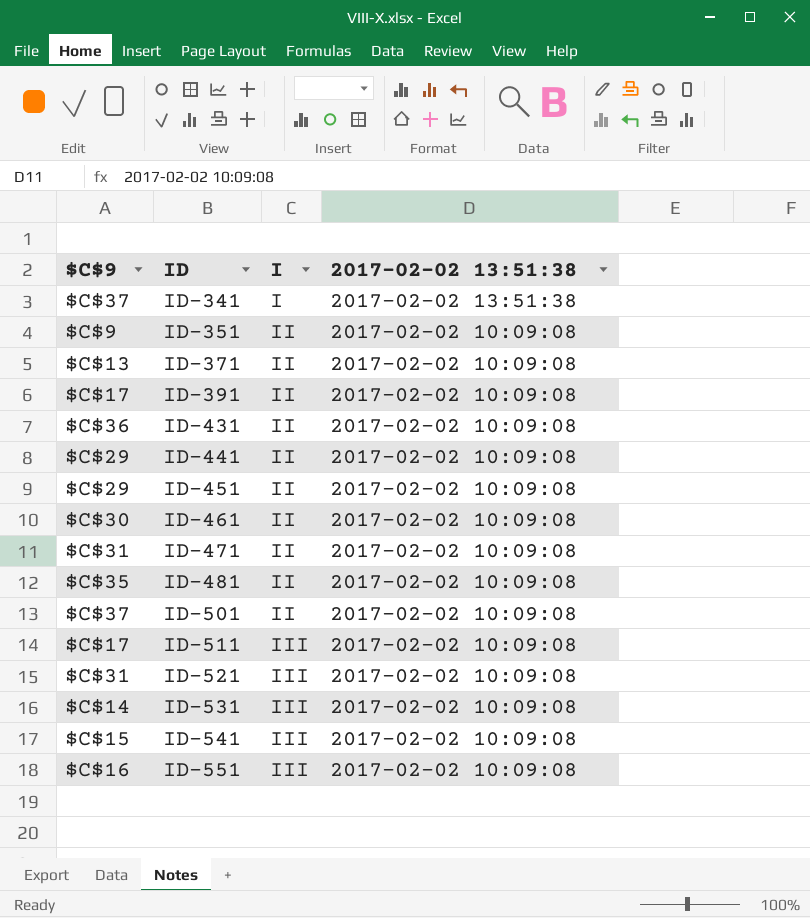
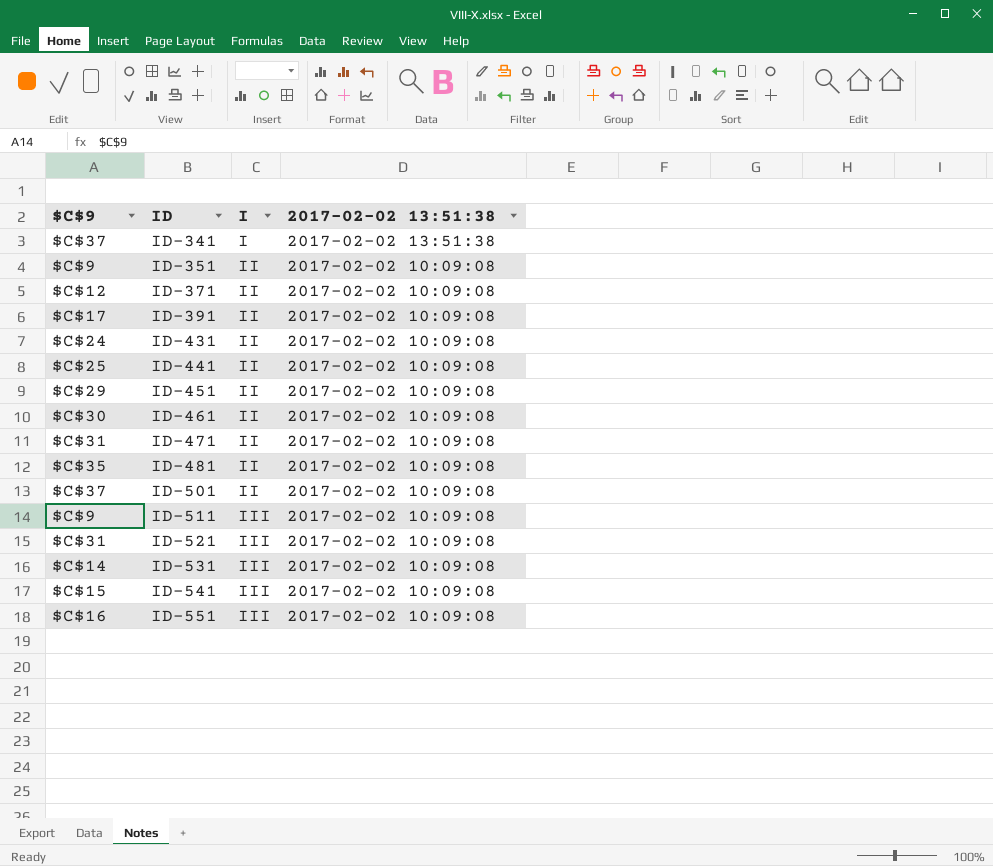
ID-371 | $C$9: $C$13 -> $C$12
ID-431 | $C$9: $C$36 -> $C$24
ID-441 | $C$9: $C$29 -> $C$25
ID-511 | $C$9: $C$17 -> $C$9

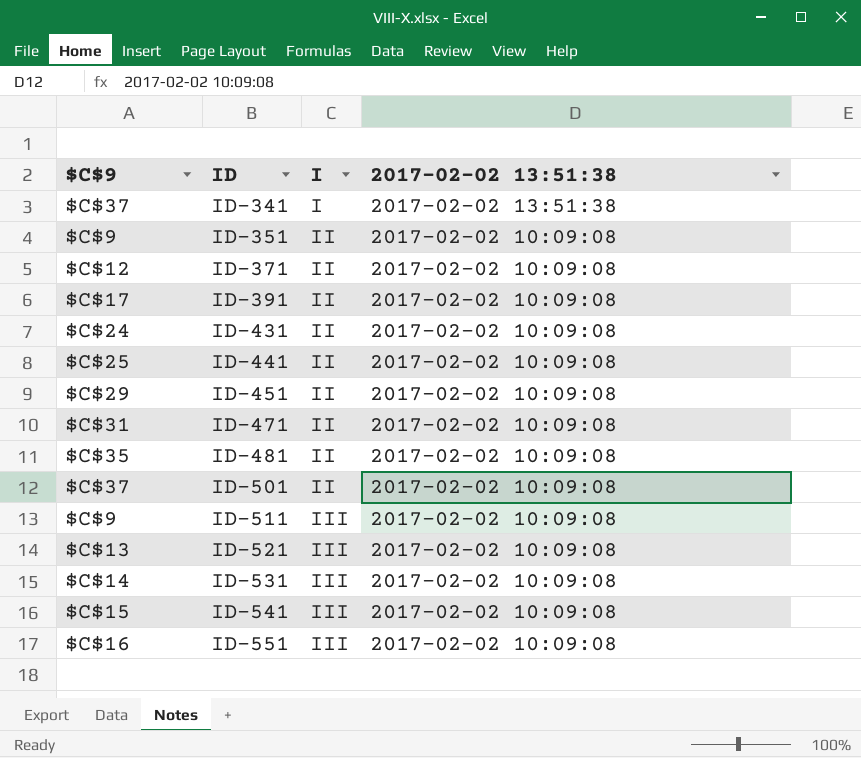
row ID-461: $C$30 | II | 2017-02-02 10:09:08 -> none
ID-521 | $C$9: $C$31 -> $C$13

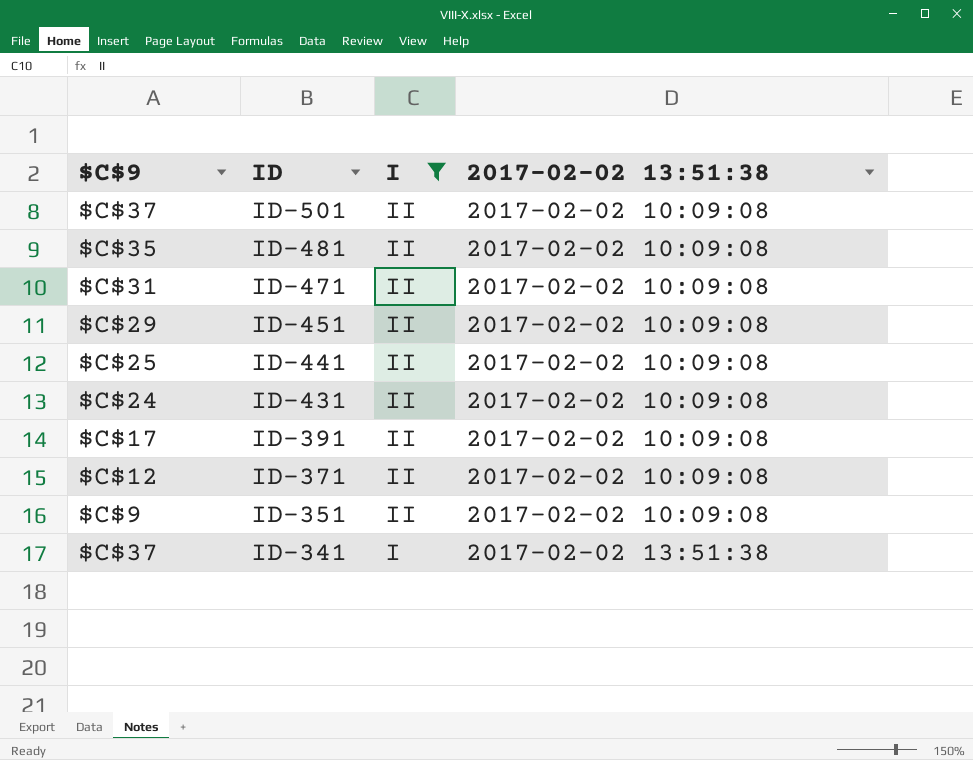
filter: none -> I != III
row order: ID ascending -> ID descending

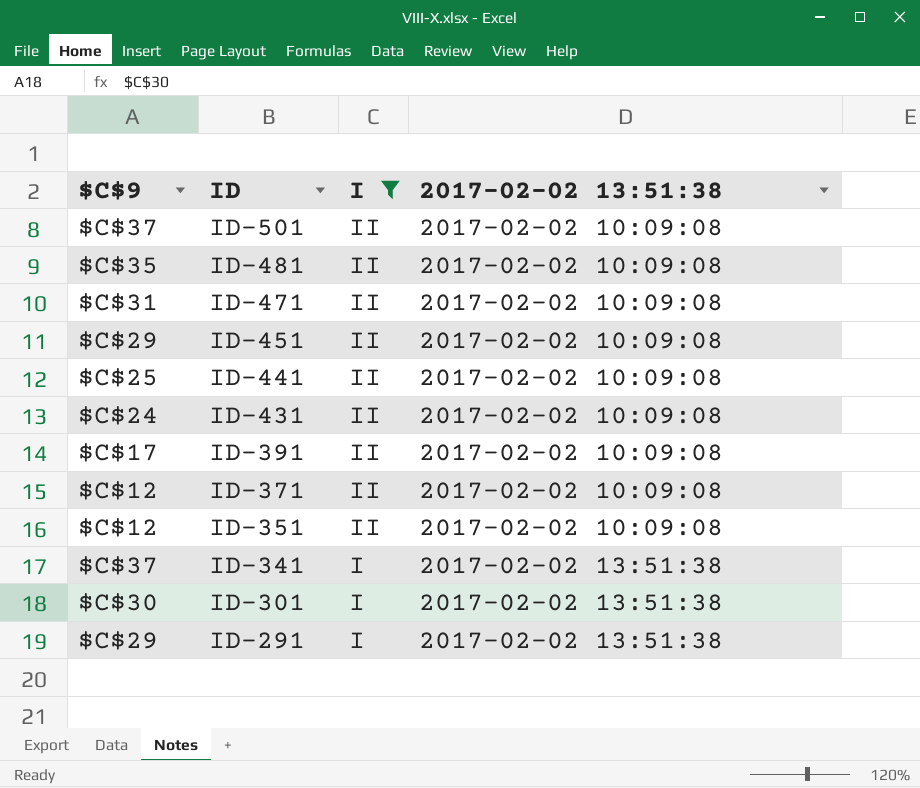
ID-351 | $C$9: $C$9 -> $C$12
row ID-301: none -> $C$30 | I | 2017-02-02 13:51:38
row ID-291: none -> $C$29 | I | 2017-02-02 13:51:38

